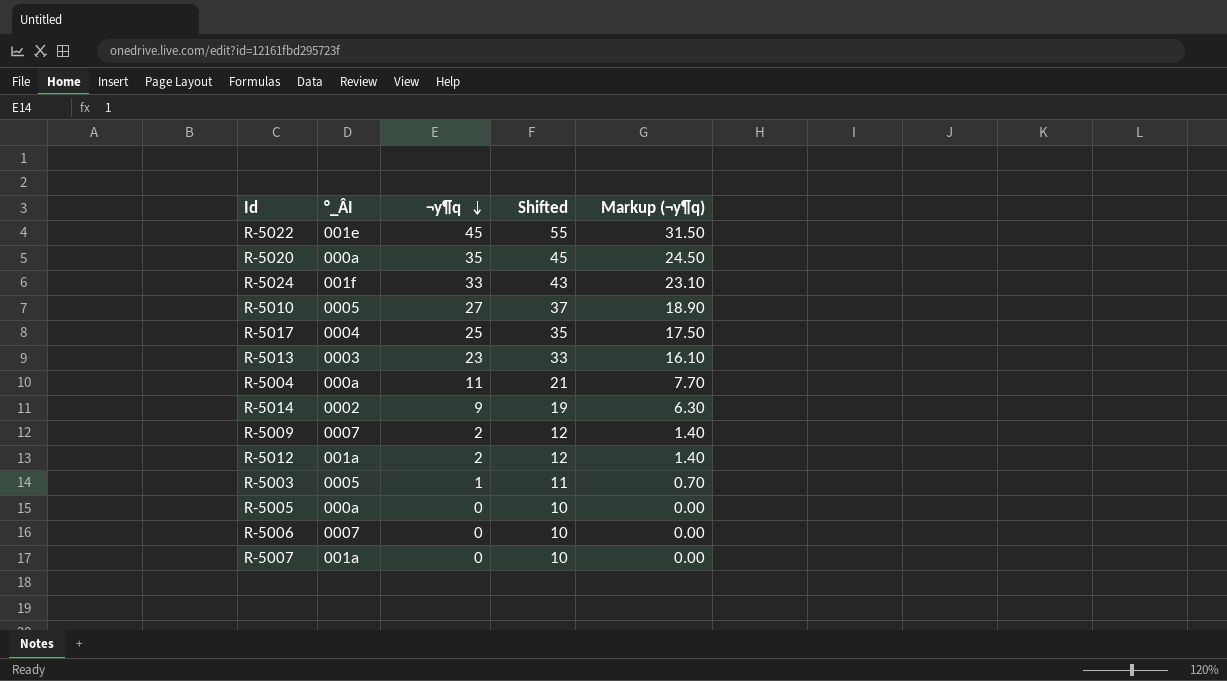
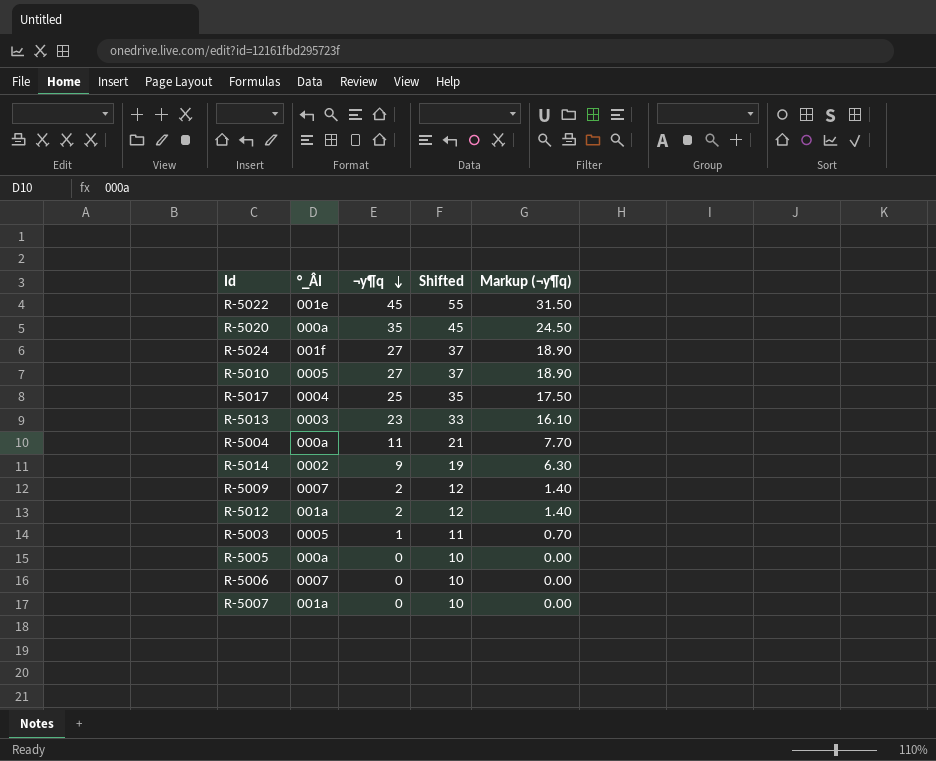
R-5024 | ¬y¶q: 33 -> 27
R-5024 | Shifted: 43 -> 37
R-5024 | Markup (¬y¶q): 23.10 -> 18.90

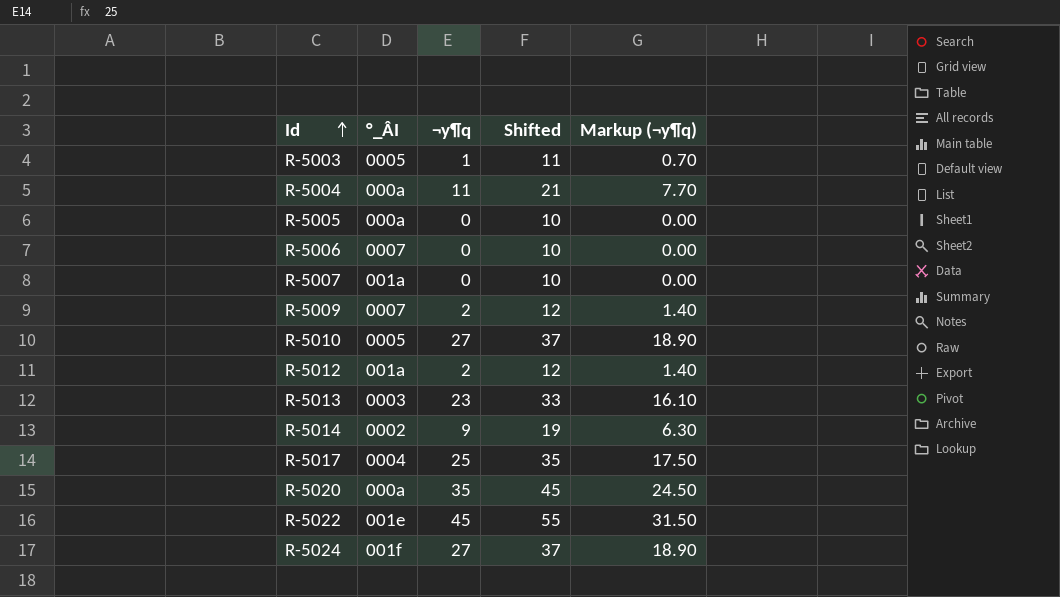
row order: ¬y¶q descending -> Id ascending

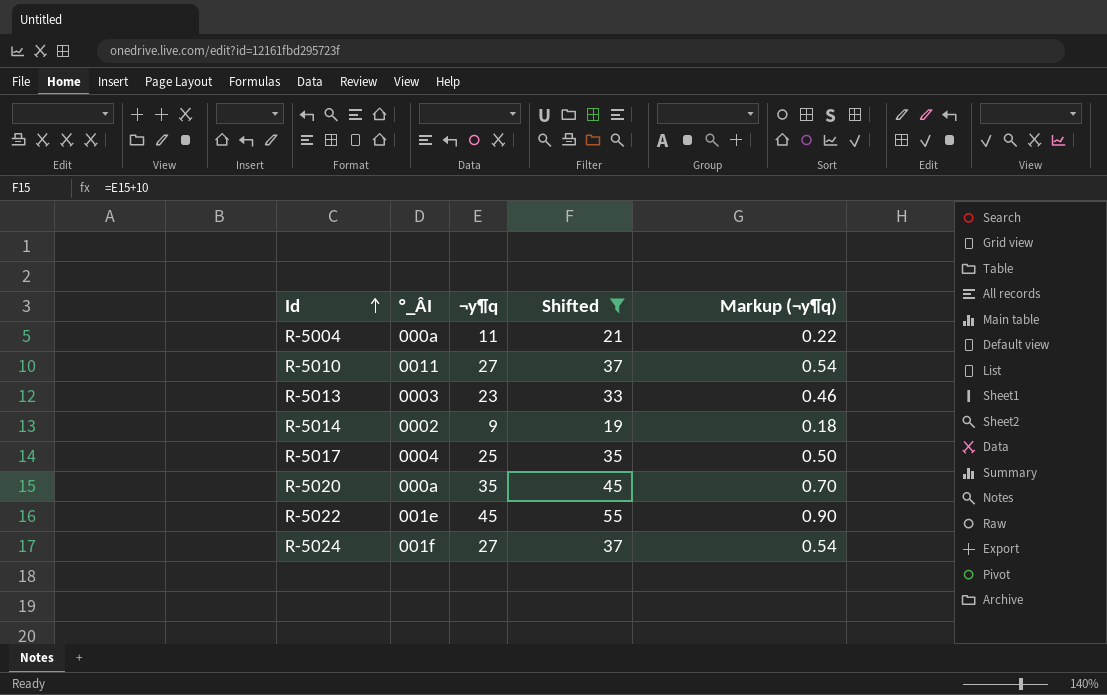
filter: none -> Shifted >= 19
column Markup (¬y¶q) | formula: [¬y¶q] * 0.7 -> [¬y¶q] * 0.02
R-5010 | °_ÂI: 0005 -> 0011

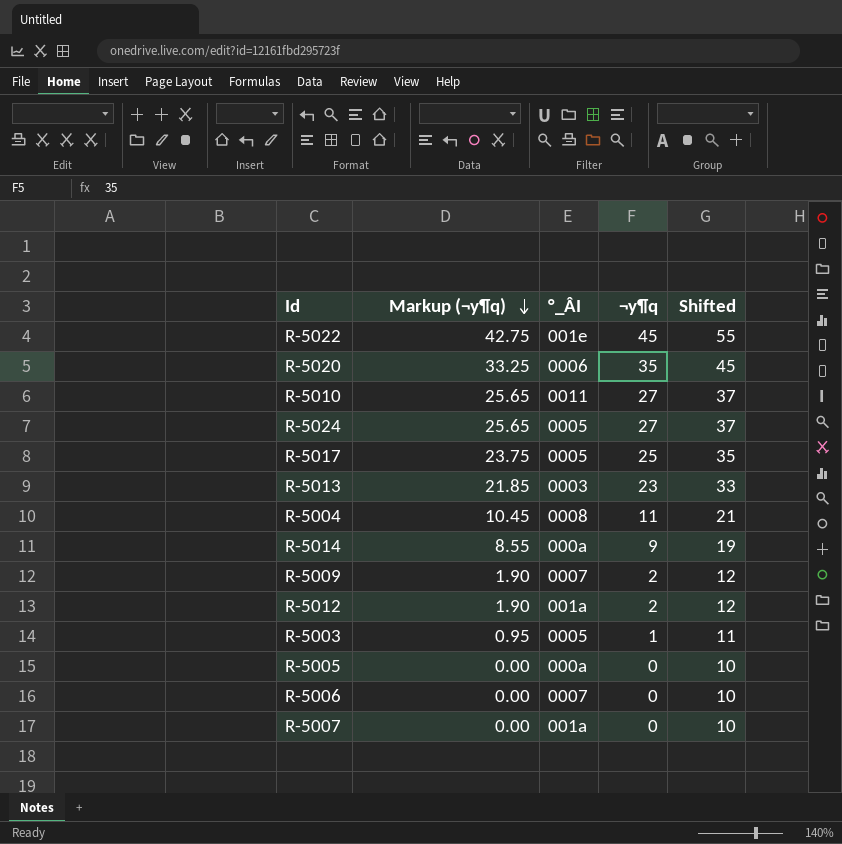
filter: Shifted >= 19 -> none
row order: Id ascending -> Markup (¬y¶q) descending
column Markup (¬y¶q) | formula: [¬y¶q] * 0.02 -> [¬y¶q] * 0.95
column Markup (¬y¶q) | position: 5 -> 2
R-5020 | °_ÂI: 000a -> 0006
R-5024 | °_ÂI: 001f -> 0005
R-5017 | °_ÂI: 0004 -> 0005
R-5004 | °_ÂI: 000a -> 0008
R-5014 | °_ÂI: 0002 -> 000a

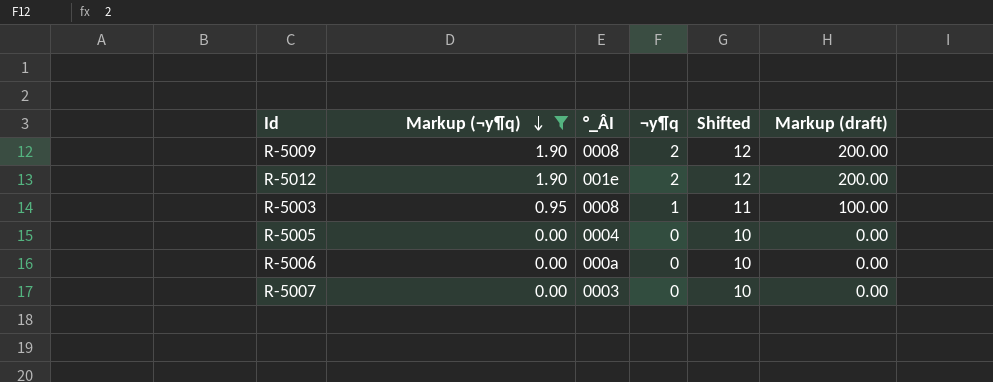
filter: none -> Markup (¬y¶q) <= 1.90
column Markup (draft) | formula: none -> [¬y¶q] * 100
R-5009 | °_ÂI: 0007 -> 0008
R-5012 | °_ÂI: 001a -> 001e
R-5003 | °_ÂI: 0005 -> 0008
R-5005 | °_ÂI: 000a -> 0004
R-5006 | °_ÂI: 0007 -> 000a
R-5007 | °_ÂI: 001a -> 0003

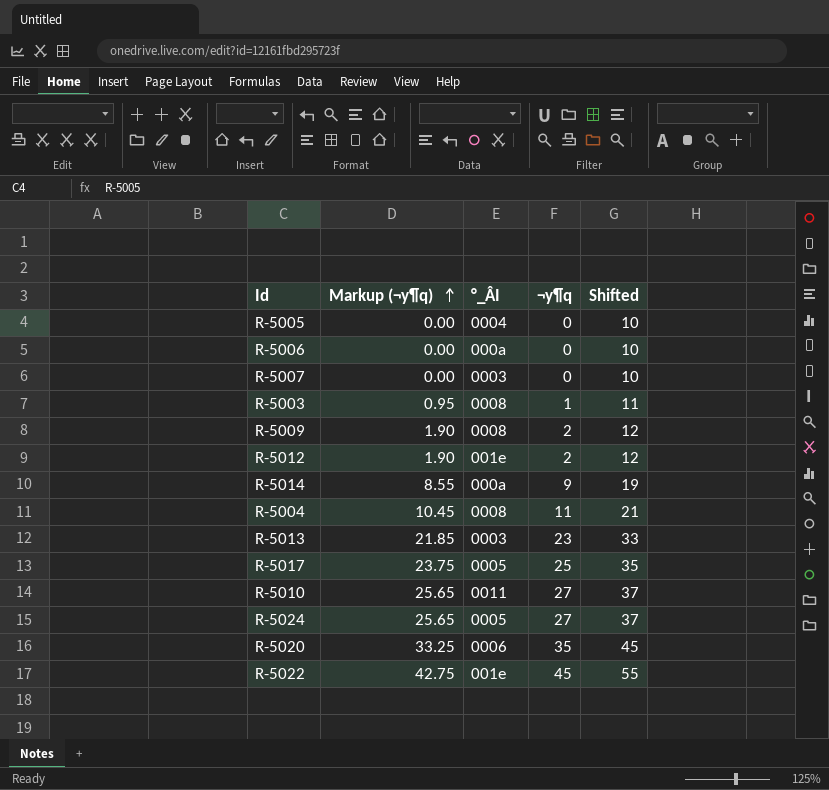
filter: Markup (¬y¶q) <= 1.90 -> none
row order: Markup (¬y¶q) descending -> Markup (¬y¶q) ascending
column Markup (draft) | formula: [¬y¶q] * 100 -> none

